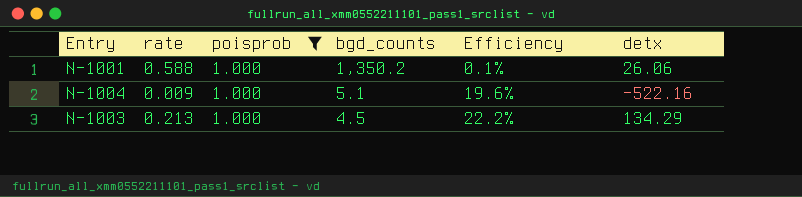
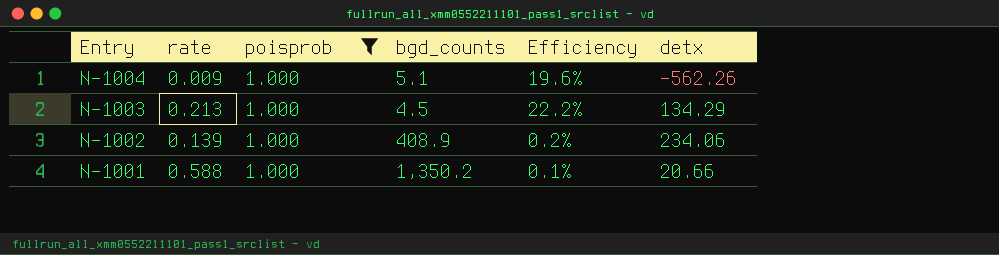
row order: bgd_counts descending -> Entry descending
N-1004 | detx: -522.16 -> -562.26
row N-1002: none -> 0.139 | 1.000 | 408.9 | 0.2% | 234.06
N-1001 | detx: 26.06 -> 20.66

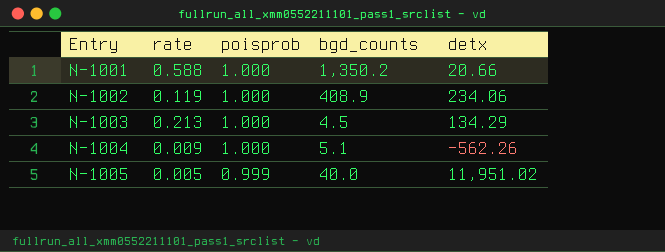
filter: poisprob = 1.000 -> none
row order: Entry descending -> Entry ascending
column Efficiency | formula: [poisprob] / [bgd_counts] -> none
N-1002 | rate: 0.139 -> 0.119

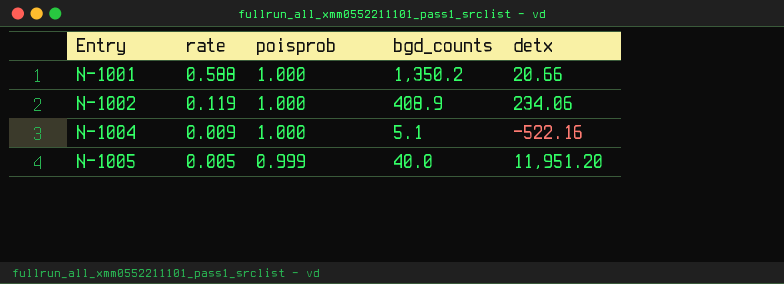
row N-1003: 0.213 | 1.000 | 4.5 | 134.29 -> none
N-1004 | detx: -562.26 -> -522.16
N-1005 | detx: 11,951.02 -> 11,951.20

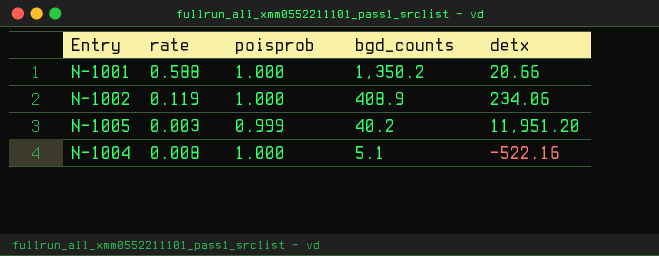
row order: Entry ascending -> bgd_counts descending
N-1005 | rate: 0.005 -> 0.003
N-1005 | bgd_counts: 40.0 -> 40.2
N-1004 | rate: 0.009 -> 0.008

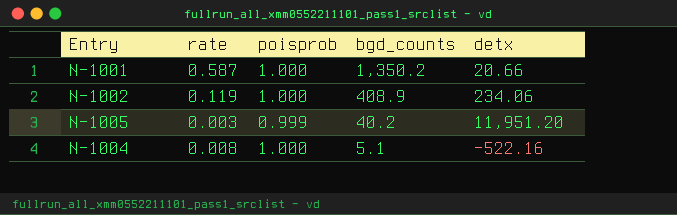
N-1001 | rate: 0.588 -> 0.587

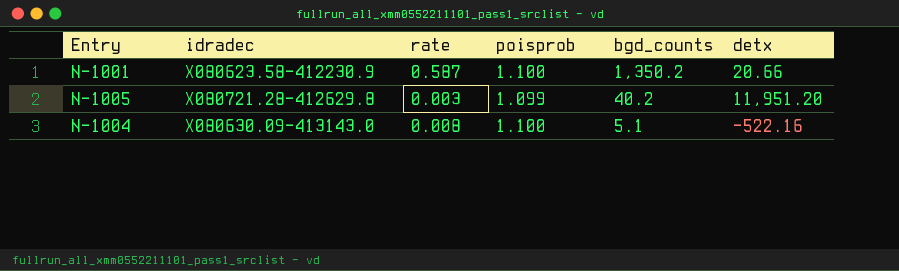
column idradec | position: none -> 2
row N-1002: 0.119 | 1.000 | 408.9 | 234.06 -> none
N-1001 | poisprob: 1.000 -> 1.100
N-1005 | poisprob: 0.999 -> 1.099
N-1004 | poisprob: 1.000 -> 1.100

